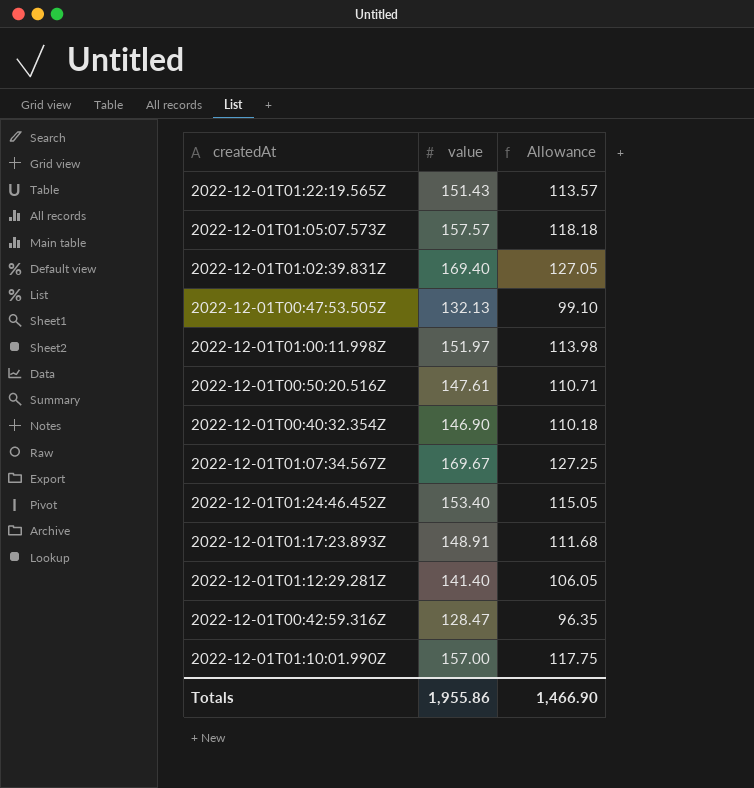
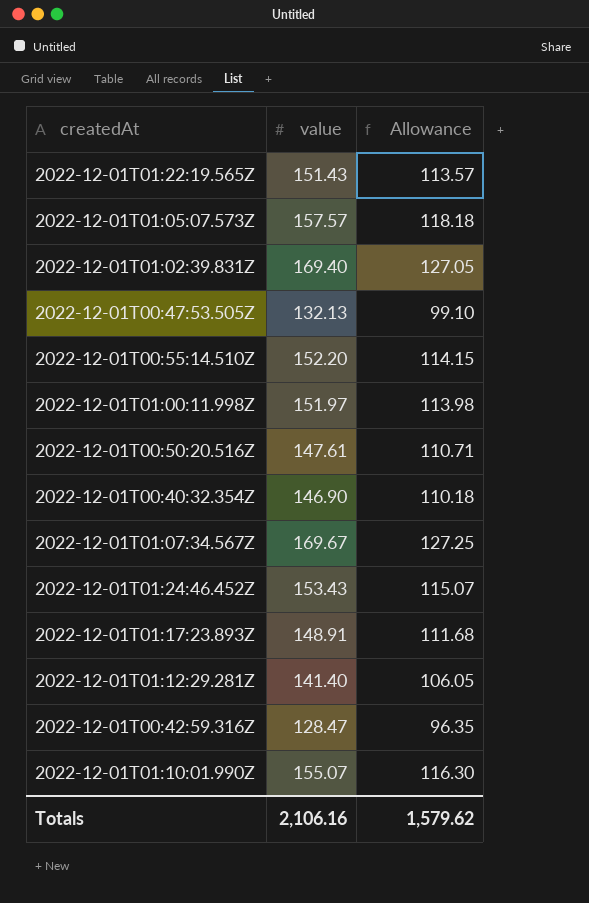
row 2022-12-01T00:55:14.510Z: none -> 152.20 | 114.15
2022-12-01T01:24:46.452Z | value: 153.40 -> 153.43
2022-12-01T01:24:46.452Z | Allowance: 115.05 -> 115.07
2022-12-01T01:10:01.990Z | value: 157.00 -> 155.07
2022-12-01T01:10:01.990Z | Allowance: 117.75 -> 116.30
Totals | value: 1,955.86 -> 2,106.16
Totals | Allowance: 1,466.90 -> 1,579.62

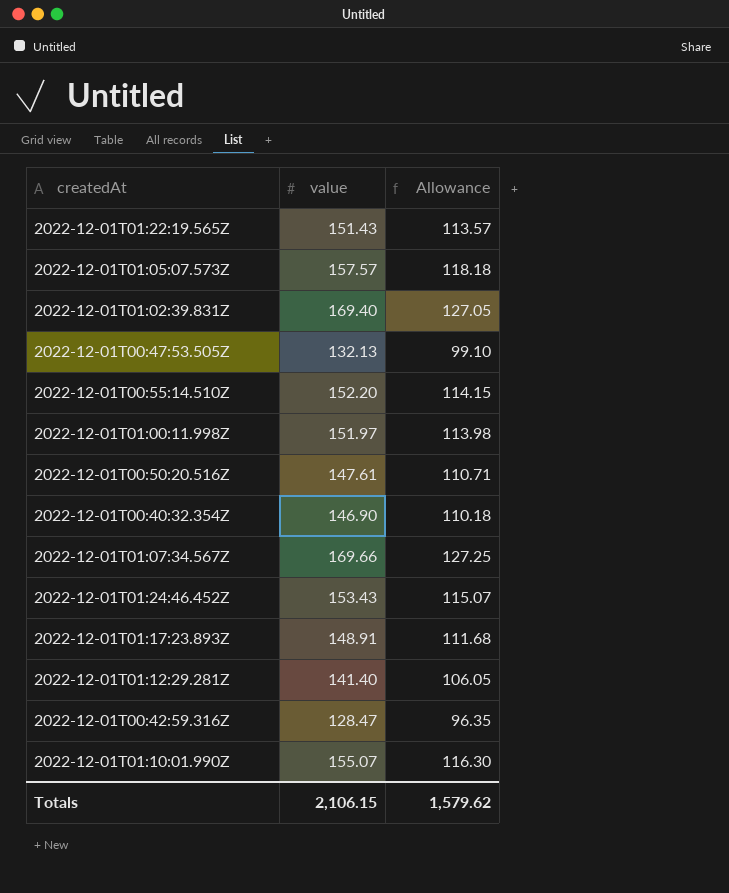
2022-12-01T01:07:34.567Z | value: 169.67 -> 169.66
Totals | value: 2,106.16 -> 2,106.15

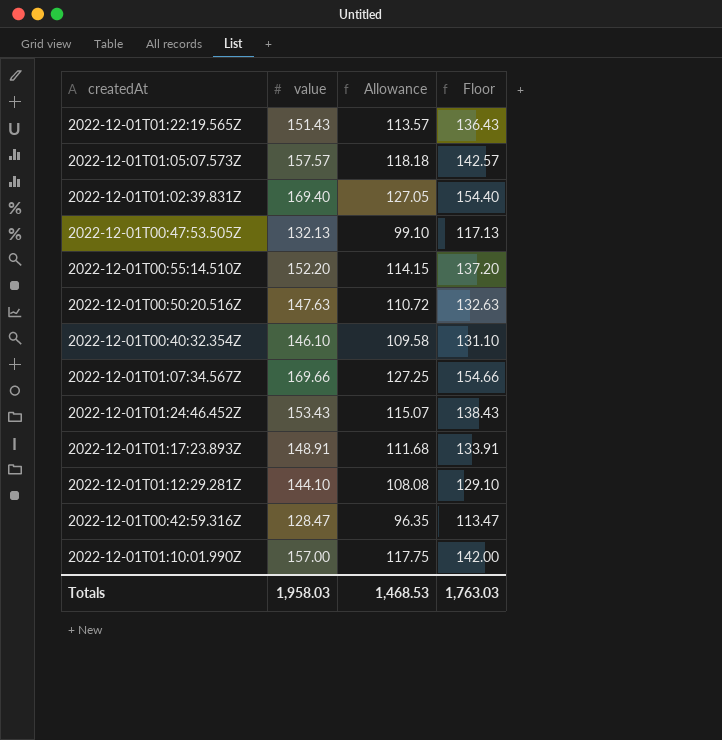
column Floor | formula: none -> [value] - 15
row 2022-12-01T01:00:11.998Z: 151.97 | 113.98 -> none
2022-12-01T00:50:20.516Z | value: 147.61 -> 147.63
2022-12-01T00:50:20.516Z | Allowance: 110.71 -> 110.72
2022-12-01T00:40:32.354Z | value: 146.90 -> 146.10
2022-12-01T00:40:32.354Z | Allowance: 110.18 -> 109.58
2022-12-01T01:12:29.281Z | value: 141.40 -> 144.10
2022-12-01T01:12:29.281Z | Allowance: 106.05 -> 108.08
2022-12-01T01:10:01.990Z | value: 155.07 -> 157.00
2022-12-01T01:10:01.990Z | Allowance: 116.30 -> 117.75
Totals | value: 2,106.15 -> 1,958.03
Totals | Allowance: 1,579.62 -> 1,468.53

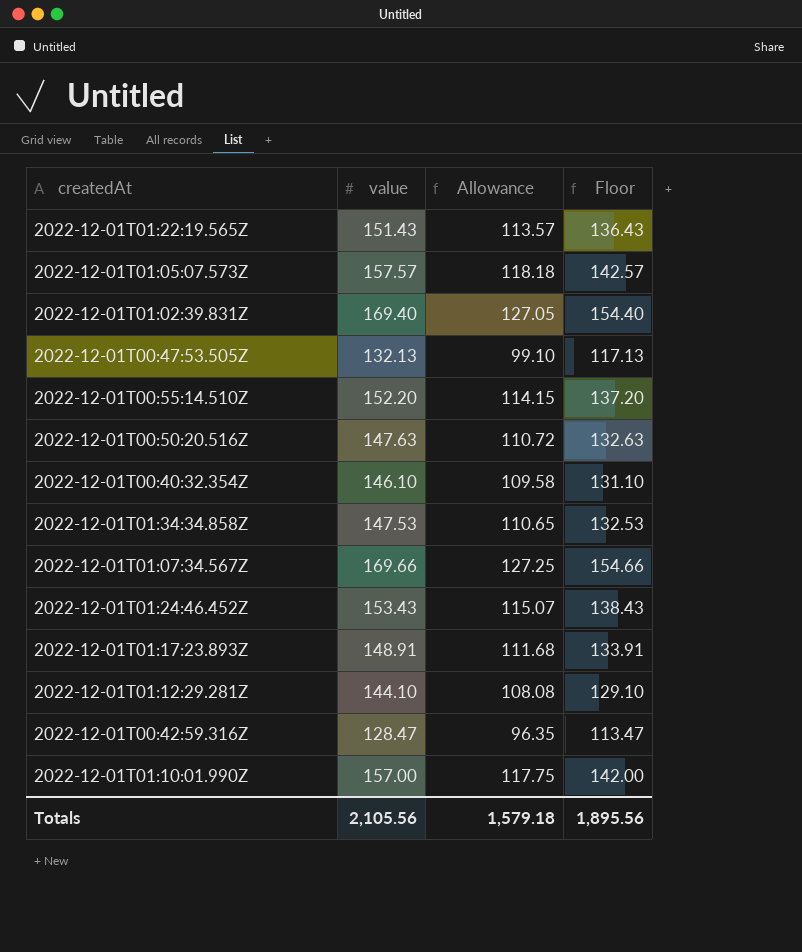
row 2022-12-01T01:34:34.858Z: none -> 147.53 | 110.65 | 132.53
Totals | value: 1,958.03 -> 2,105.56
Totals | Allowance: 1,468.53 -> 1,579.18
Totals | Floor: 1,763.03 -> 1,895.56

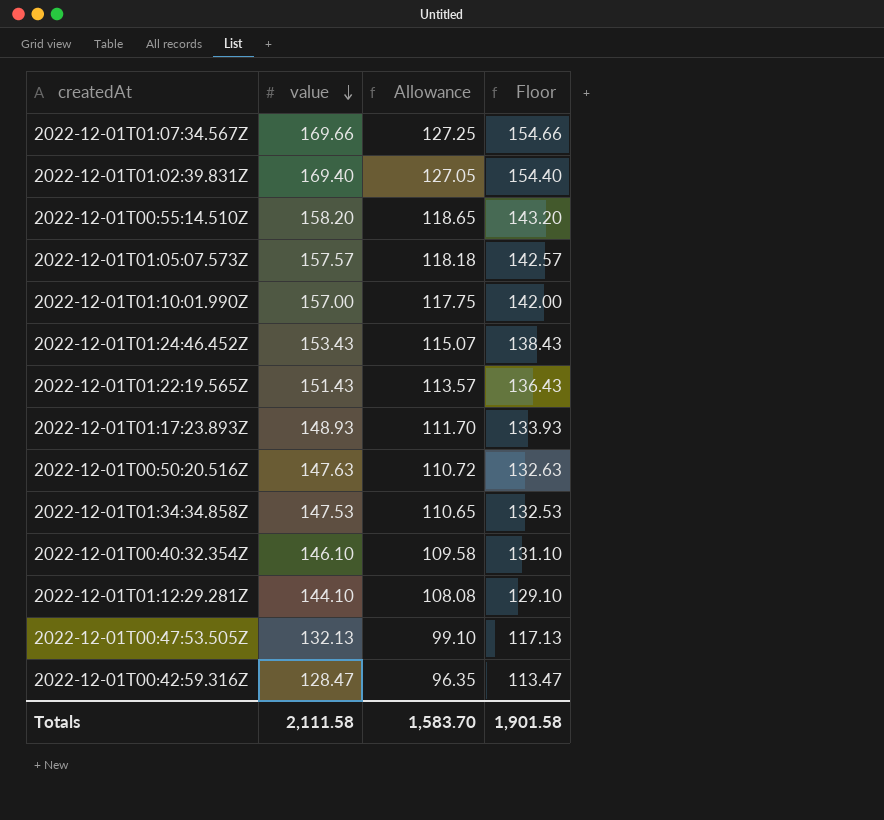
row order: none -> value descending
2022-12-01T00:55:14.510Z | value: 152.20 -> 158.20
2022-12-01T00:55:14.510Z | Allowance: 114.15 -> 118.65
2022-12-01T00:55:14.510Z | Floor: 137.20 -> 143.20
2022-12-01T01:17:23.893Z | value: 148.91 -> 148.93
2022-12-01T01:17:23.893Z | Allowance: 111.68 -> 111.70
2022-12-01T01:17:23.893Z | Floor: 133.91 -> 133.93
Totals | value: 2,105.56 -> 2,111.58
Totals | Allowance: 1,579.18 -> 1,583.70
Totals | Floor: 1,895.56 -> 1,901.58

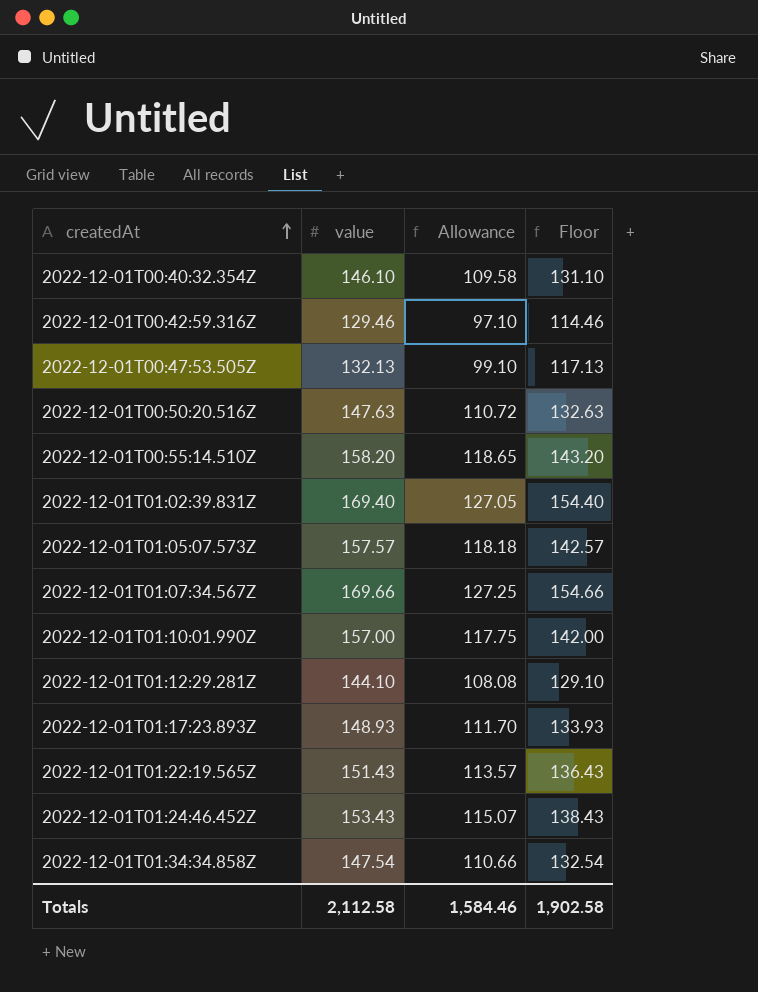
row order: value descending -> createdAt ascending
2022-12-01T00:42:59.316Z | value: 128.47 -> 129.46
2022-12-01T00:42:59.316Z | Allowance: 96.35 -> 97.10
2022-12-01T00:42:59.316Z | Floor: 113.47 -> 114.46
2022-12-01T01:34:34.858Z | value: 147.53 -> 147.54
2022-12-01T01:34:34.858Z | Allowance: 110.65 -> 110.66
2022-12-01T01:34:34.858Z | Floor: 132.53 -> 132.54
Totals | value: 2,111.58 -> 2,112.58
Totals | Allowance: 1,583.70 -> 1,584.46
Totals | Floor: 1,901.58 -> 1,902.58

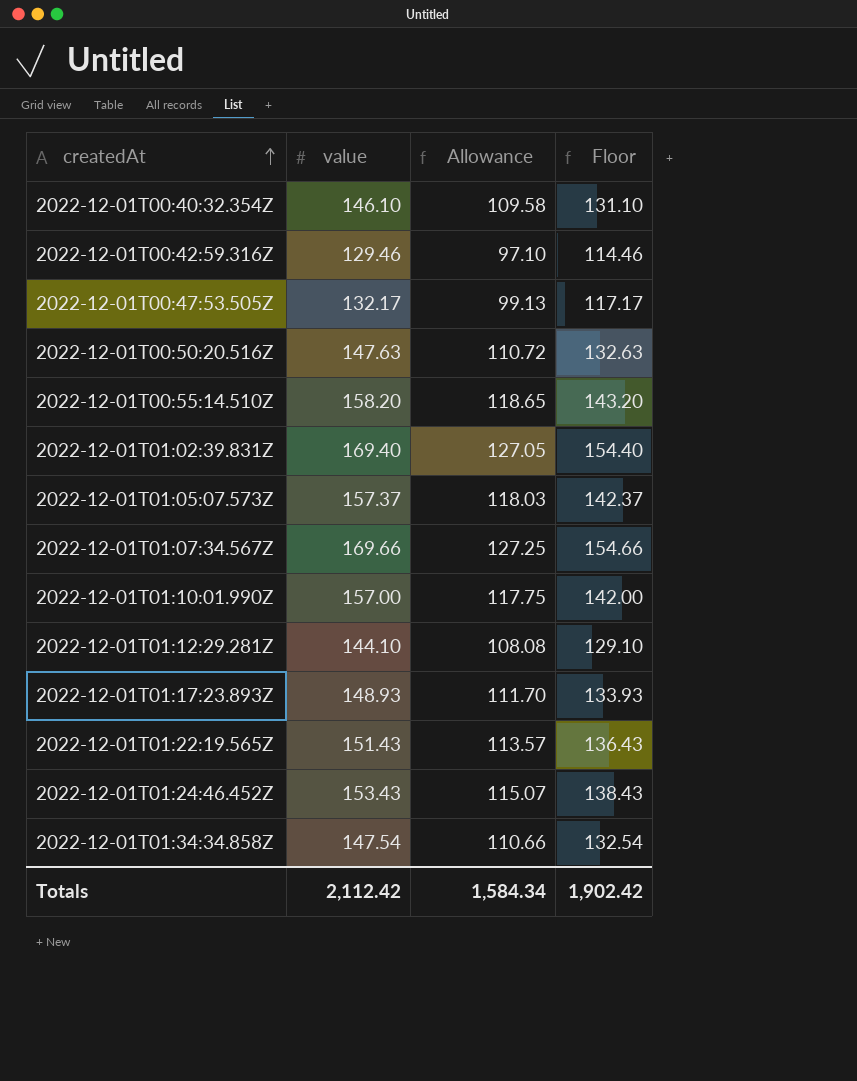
2022-12-01T00:47:53.505Z | value: 132.13 -> 132.17
2022-12-01T00:47:53.505Z | Allowance: 99.10 -> 99.13
2022-12-01T00:47:53.505Z | Floor: 117.13 -> 117.17
2022-12-01T01:05:07.573Z | value: 157.57 -> 157.37
2022-12-01T01:05:07.573Z | Allowance: 118.18 -> 118.03
2022-12-01T01:05:07.573Z | Floor: 142.57 -> 142.37
Totals | value: 2,112.58 -> 2,112.42
Totals | Allowance: 1,584.46 -> 1,584.34
Totals | Floor: 1,902.58 -> 1,902.42

